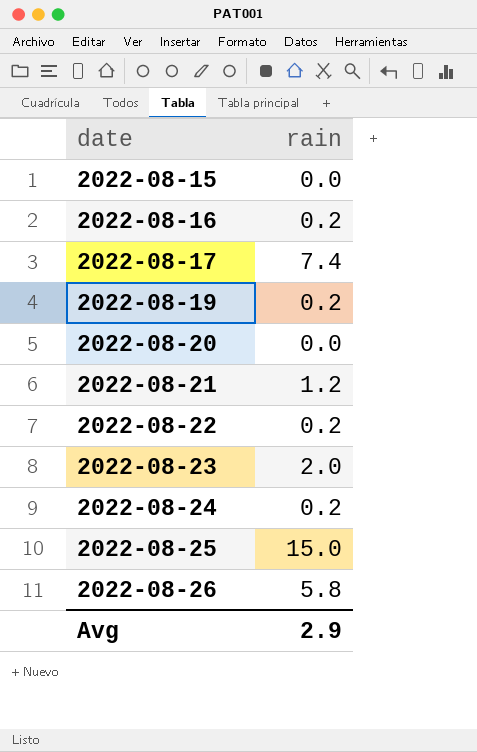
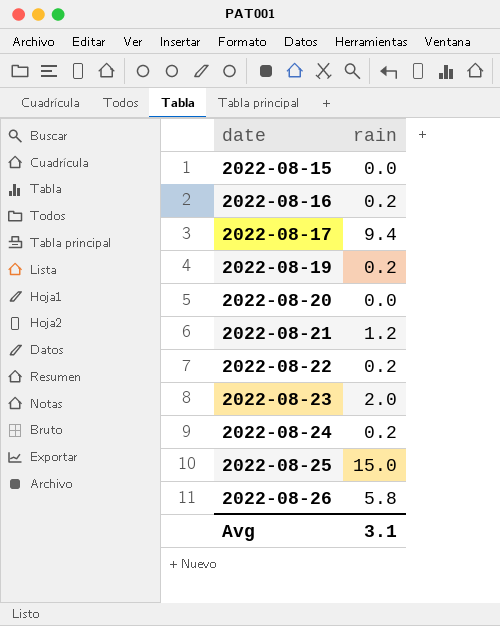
2022-08-17 | rain: 7.4 -> 9.4
Avg | rain: 2.9 -> 3.1

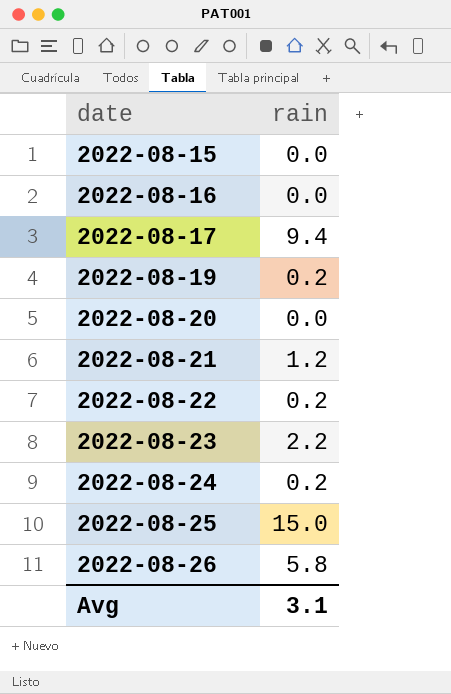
2022-08-16 | rain: 0.2 -> 0.0
2022-08-23 | rain: 2.0 -> 2.2

